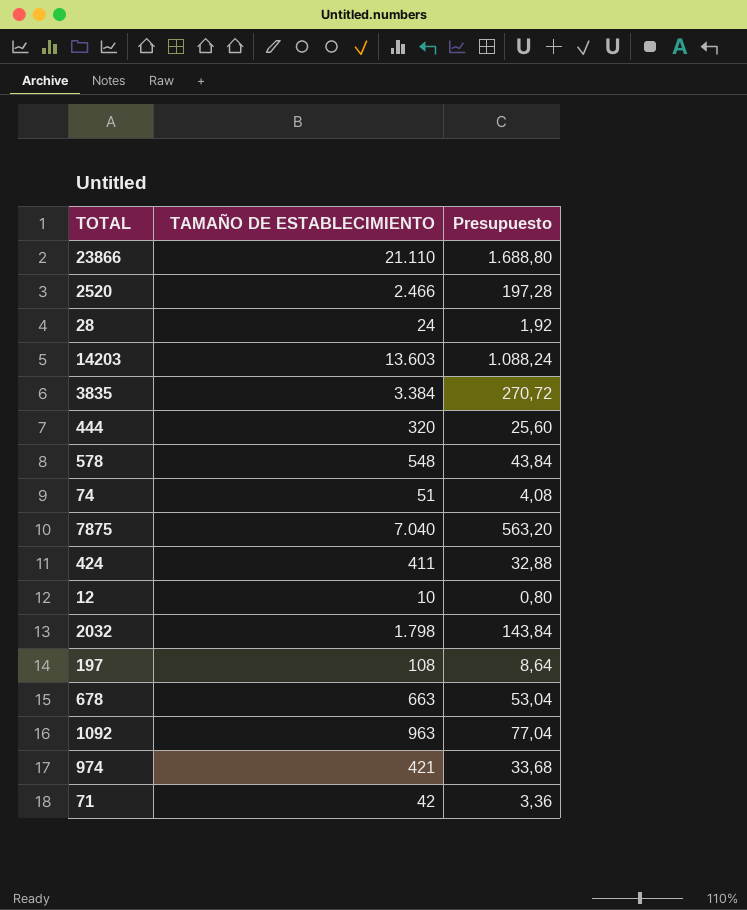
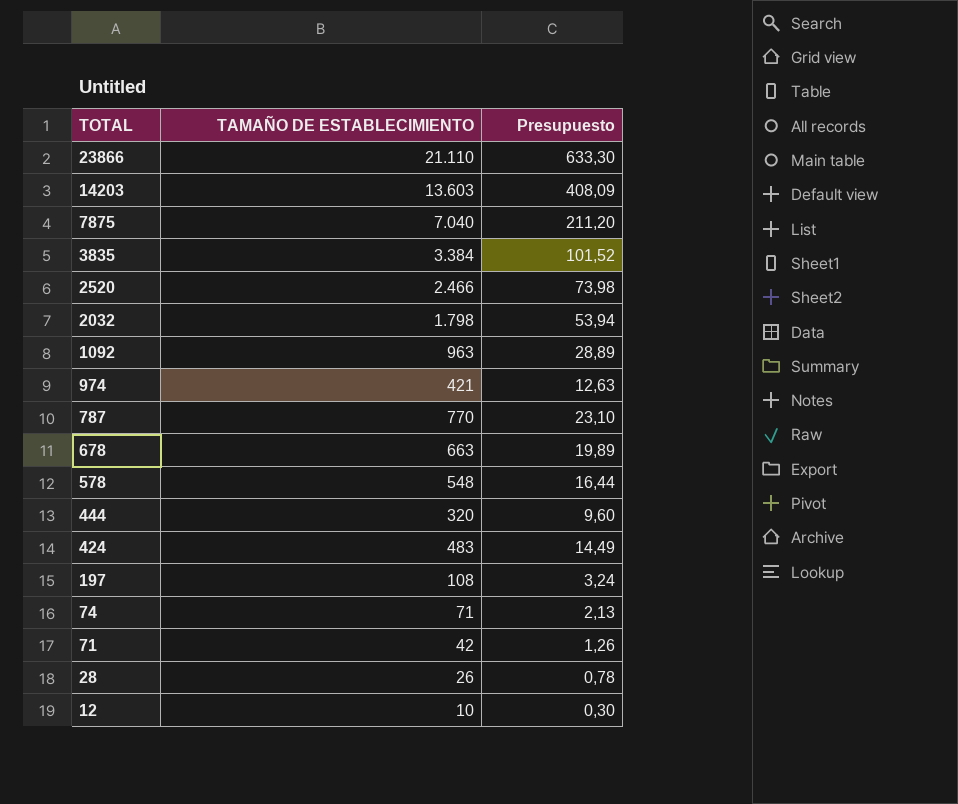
row order: none -> TOTAL descending
column Presupuesto | formula: [TAMAÑO DE ESTABLECIMIENTO] * 0,08 -> [TAMAÑO DE ESTABLECIMIENTO] * 0,03
row 787: none -> 770 | 23,10
424 | TAMAÑO DE ESTABLECIMIENTO: 411 -> 483
74 | TAMAÑO DE ESTABLECIMIENTO: 51 -> 71
28 | TAMAÑO DE ESTABLECIMIENTO: 24 -> 26

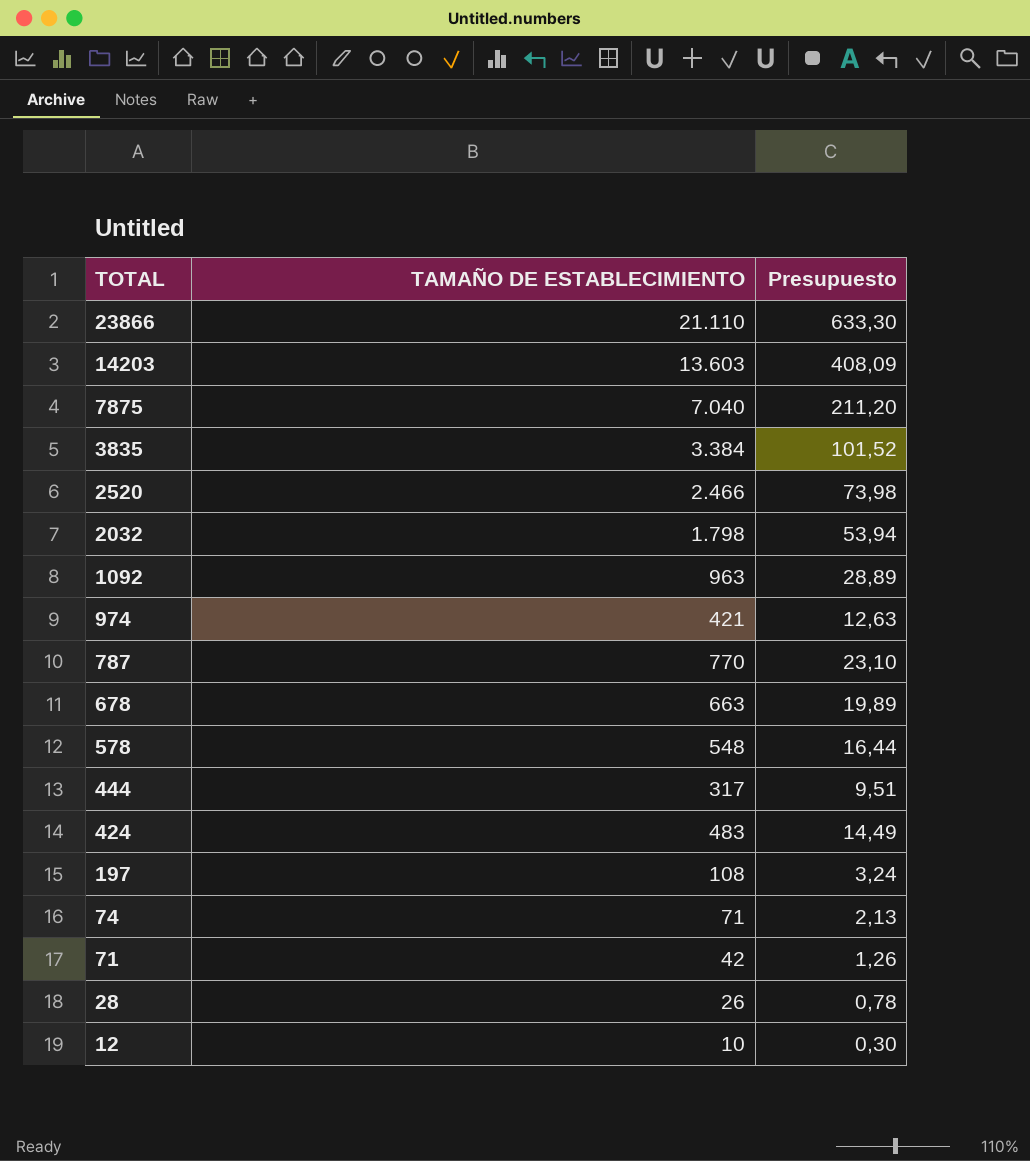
444 | TAMAÑO DE ESTABLECIMIENTO: 320 -> 317
444 | Presupuesto: 9,60 -> 9,51

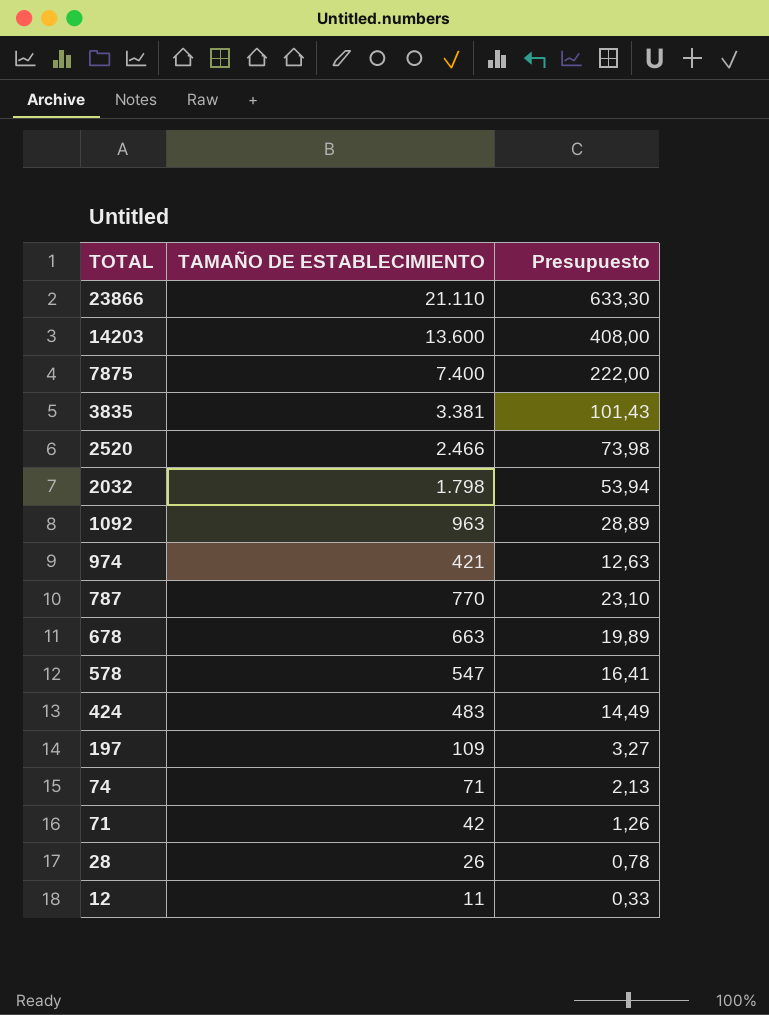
row 444: 317 | 9,51 -> none
14203 | TAMAÑO DE ESTABLECIMIENTO: 13.603 -> 13.600
14203 | Presupuesto: 408,09 -> 408,00
7875 | TAMAÑO DE ESTABLECIMIENTO: 7.040 -> 7.400
7875 | Presupuesto: 211,20 -> 222,00
3835 | TAMAÑO DE ESTABLECIMIENTO: 3.384 -> 3.381
3835 | Presupuesto: 101,52 -> 101,43
578 | TAMAÑO DE ESTABLECIMIENTO: 548 -> 547
578 | Presupuesto: 16,44 -> 16,41
197 | TAMAÑO DE ESTABLECIMIENTO: 108 -> 109
197 | Presupuesto: 3,24 -> 3,27
12 | TAMAÑO DE ESTABLECIMIENTO: 10 -> 11
12 | Presupuesto: 0,30 -> 0,33

